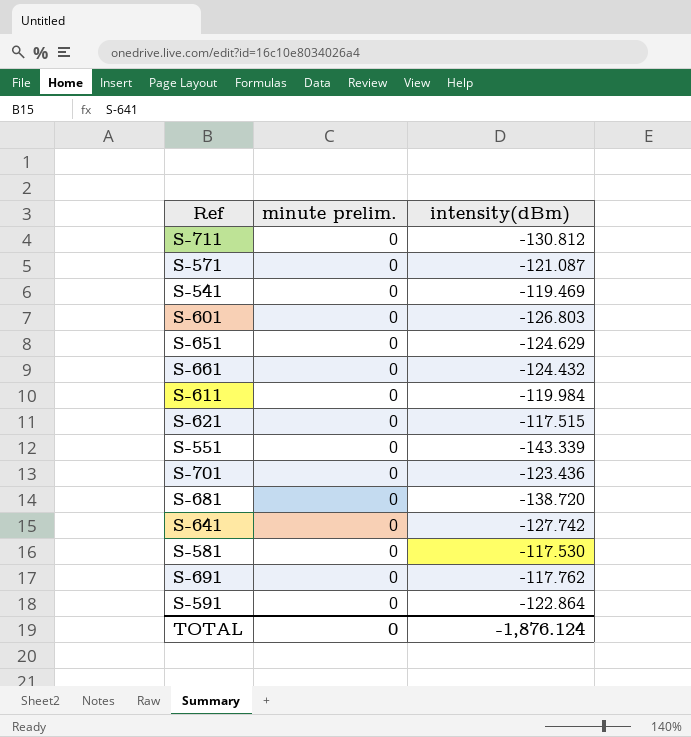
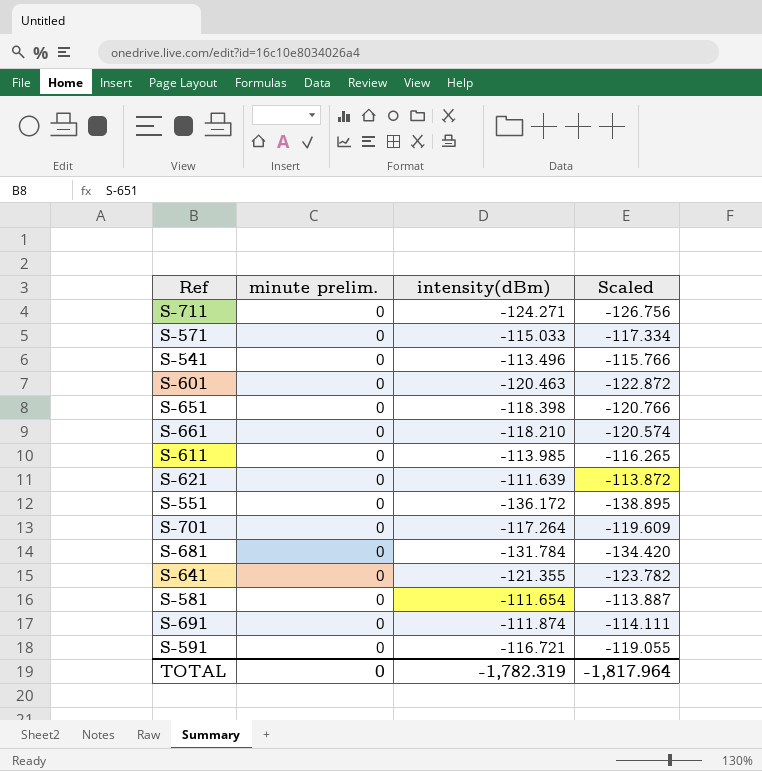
column Scaled | formula: none -> [intensity(dBm)] * 1.02
S-711 | intensity(dBm): -130.812 -> -124.271
S-571 | intensity(dBm): -121.087 -> -115.033
S-541 | intensity(dBm): -119.469 -> -113.496
S-601 | intensity(dBm): -126.803 -> -120.463
S-651 | intensity(dBm): -124.629 -> -118.398
S-661 | intensity(dBm): -124.432 -> -118.210
S-611 | intensity(dBm): -119.984 -> -113.985
S-621 | intensity(dBm): -117.515 -> -111.639
S-551 | intensity(dBm): -143.339 -> -136.172
S-701 | intensity(dBm): -123.436 -> -117.264
S-681 | intensity(dBm): -138.720 -> -131.784
S-641 | intensity(dBm): -127.742 -> -121.355
S-581 | intensity(dBm): -117.530 -> -111.654
S-691 | intensity(dBm): -117.762 -> -111.874
S-591 | intensity(dBm): -122.864 -> -116.721
TOTAL | intensity(dBm): -1,876.124 -> -1,782.319

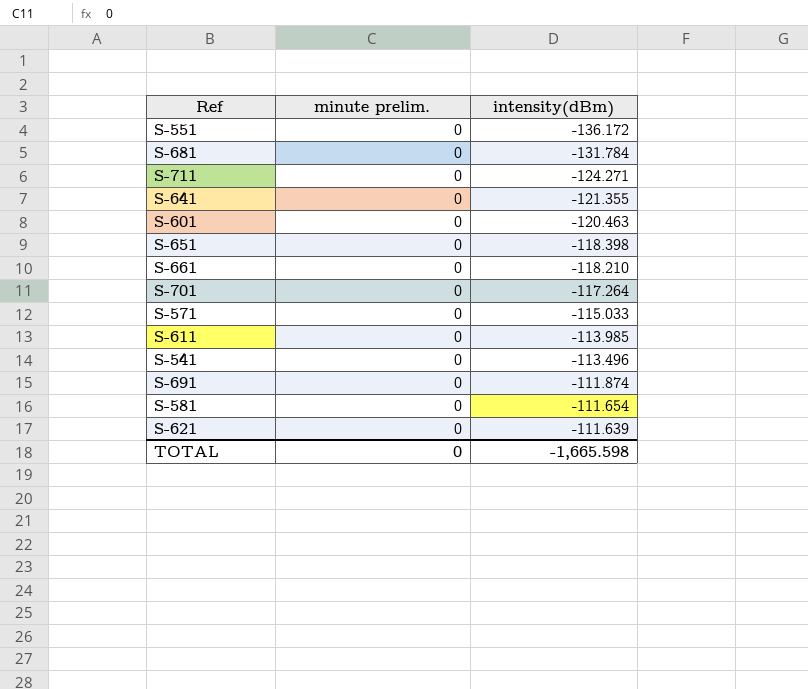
row order: none -> intensity(dBm) ascending
column Scaled | formula: [intensity(dBm)] * 1.02 -> none
row S-591: 0 | -116.721 | -119.055 -> none
TOTAL | intensity(dBm): -1,782.319 -> -1,665.598

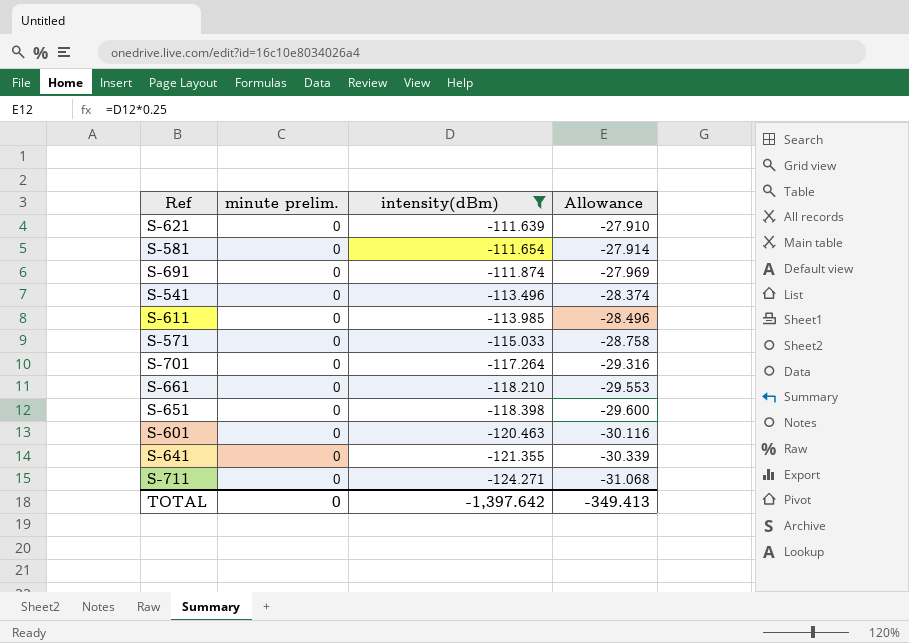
filter: none -> intensity(dBm) >= -124.271
row order: intensity(dBm) ascending -> intensity(dBm) descending
column Allowance | formula: none -> [intensity(dBm)] * 0.25
TOTAL | intensity(dBm): -1,665.598 -> -1,397.642

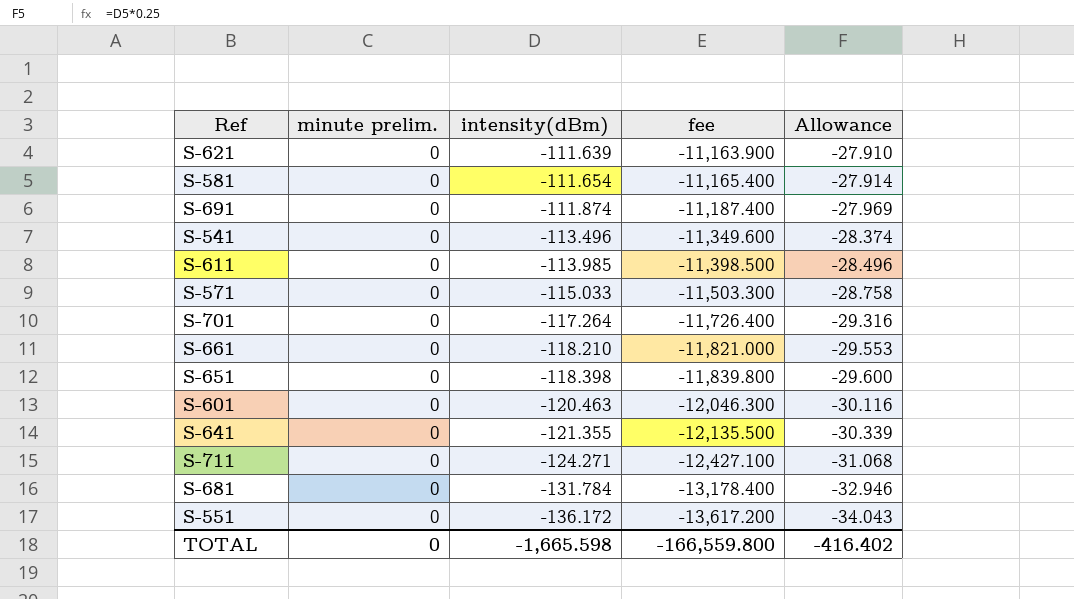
filter: intensity(dBm) >= -124.271 -> none
column fee | formula: none -> [intensity(dBm)] * 100
TOTAL | intensity(dBm): -1,397.642 -> -1,665.598
TOTAL | Allowance: -349.413 -> -416.402

